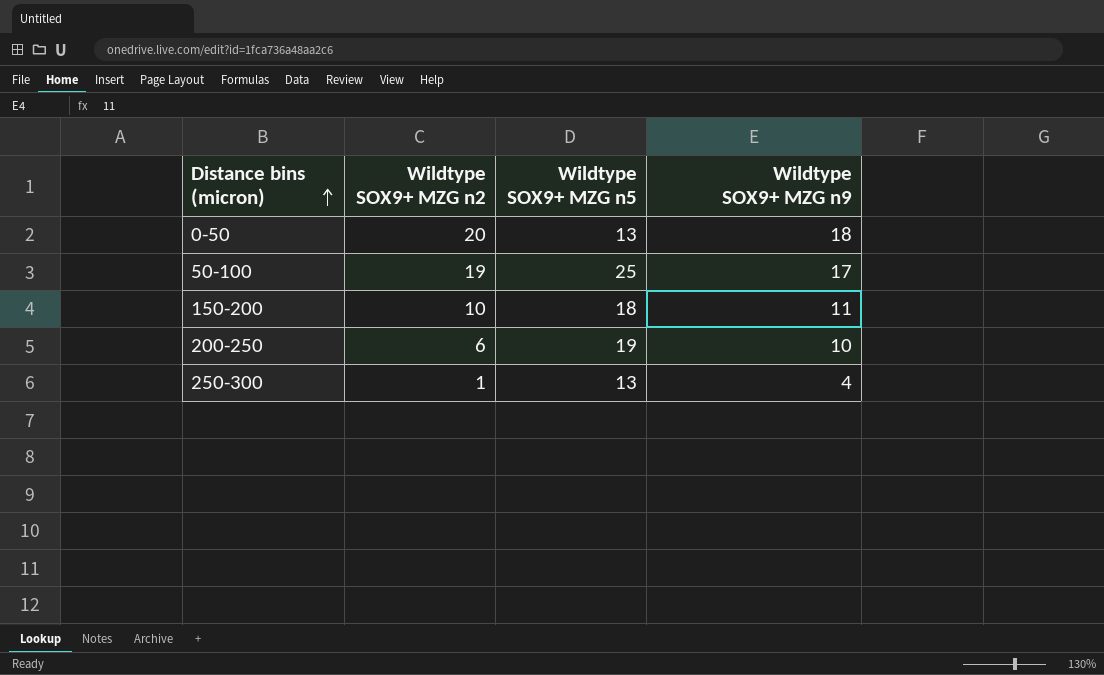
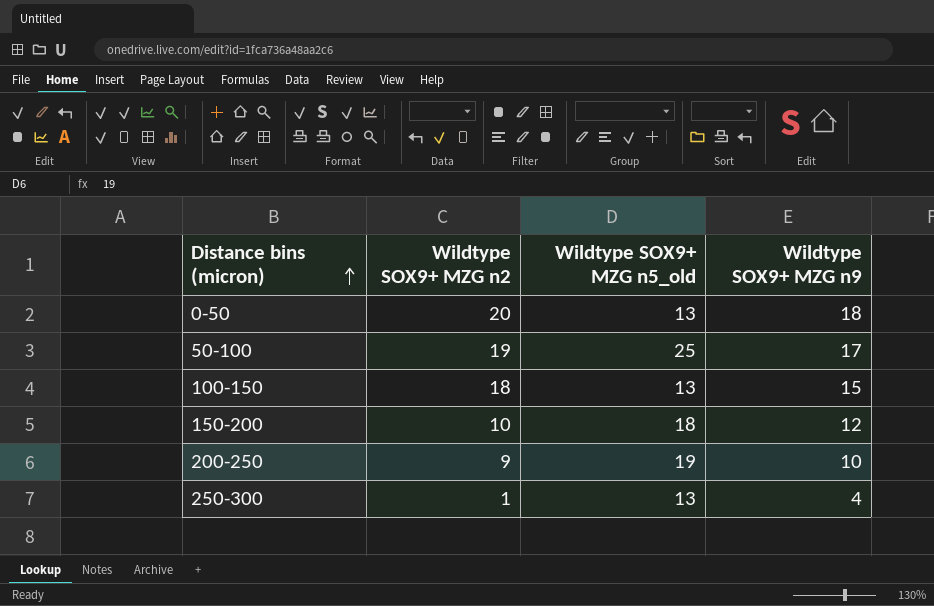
column name: Wildtype SOX9+ MZG n5 -> Wildtype SOX9+ MZG n5_old
row 100-150: none -> 18 | 13 | 15
150-200 | Wildtype SOX9+ MZG n9: 11 -> 12
200-250 | Wildtype SOX9+ MZG n2: 6 -> 9

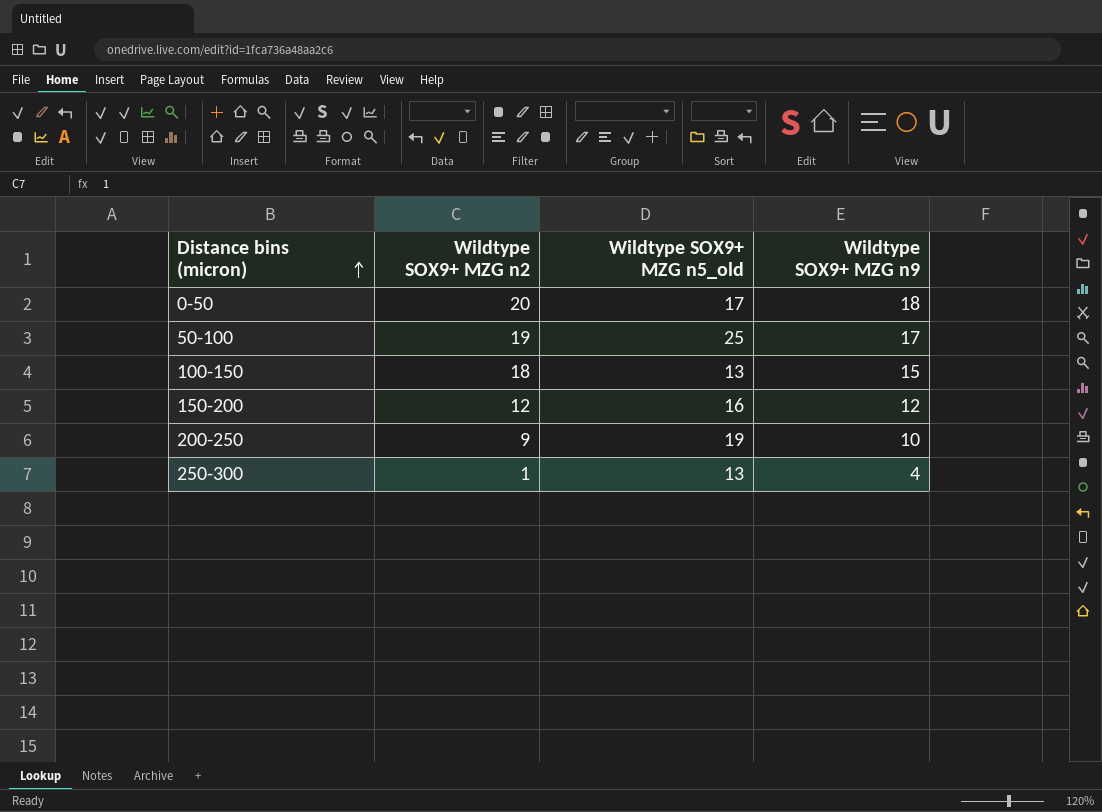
0-50 | Wildtype SOX9+ MZG n5_old: 13 -> 17
150-200 | Wildtype SOX9+ MZG n2: 10 -> 12
150-200 | Wildtype SOX9+ MZG n5_old: 18 -> 16

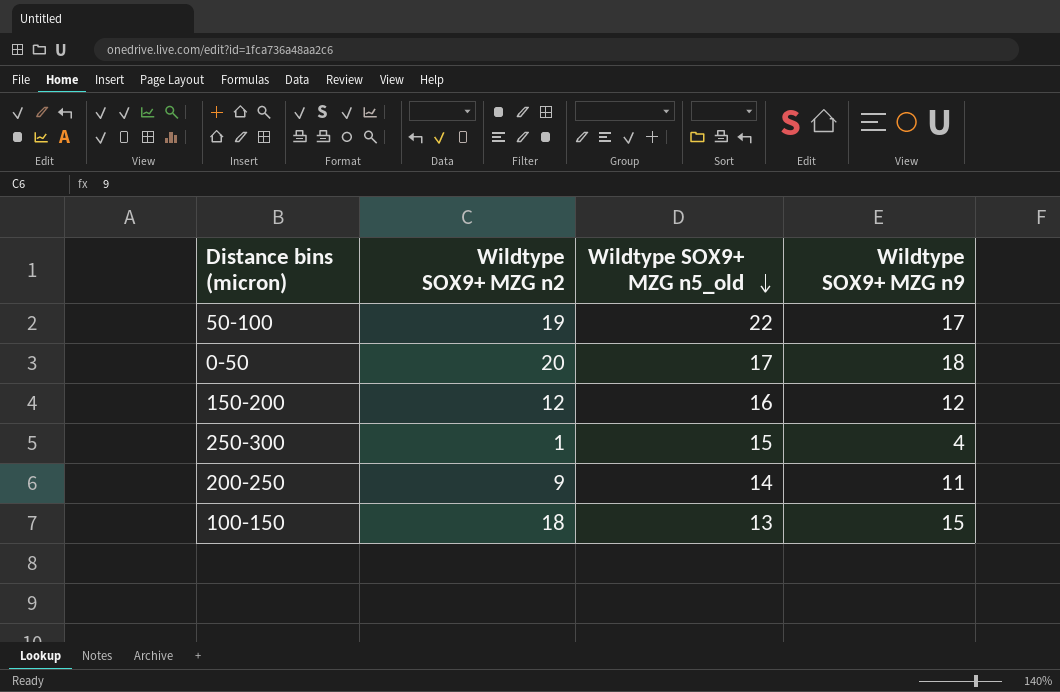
row order: Distance bins (micron) ascending -> Wildtype SOX9+ MZG n5_old descending
50-100 | Wildtype SOX9+ MZG n5_old: 25 -> 22
250-300 | Wildtype SOX9+ MZG n5_old: 13 -> 15
200-250 | Wildtype SOX9+ MZG n5_old: 19 -> 14
200-250 | Wildtype SOX9+ MZG n9: 10 -> 11

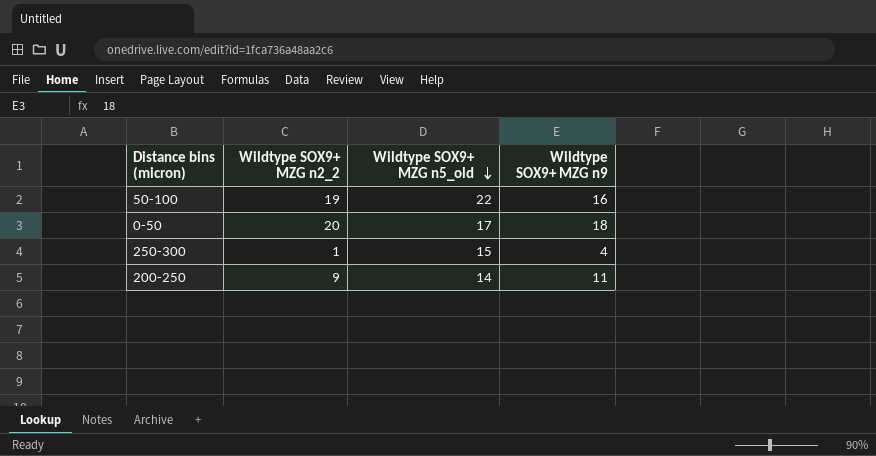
column name: Wildtype SOX9+ MZG n2 -> Wildtype SOX9+ MZG n2_2
row 150-200: 12 | 16 | 12 -> none
row 100-150: 18 | 13 | 15 -> none
50-100 | Wildtype SOX9+ MZG n9: 17 -> 16

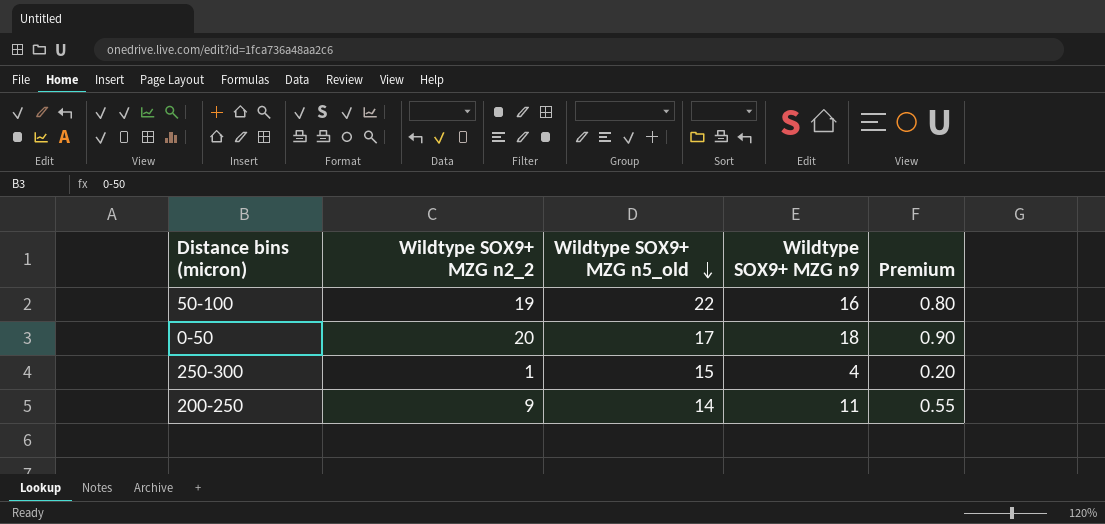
column Premium | formula: none -> [Wildtype SOX9+ MZG n9] * 0.05

